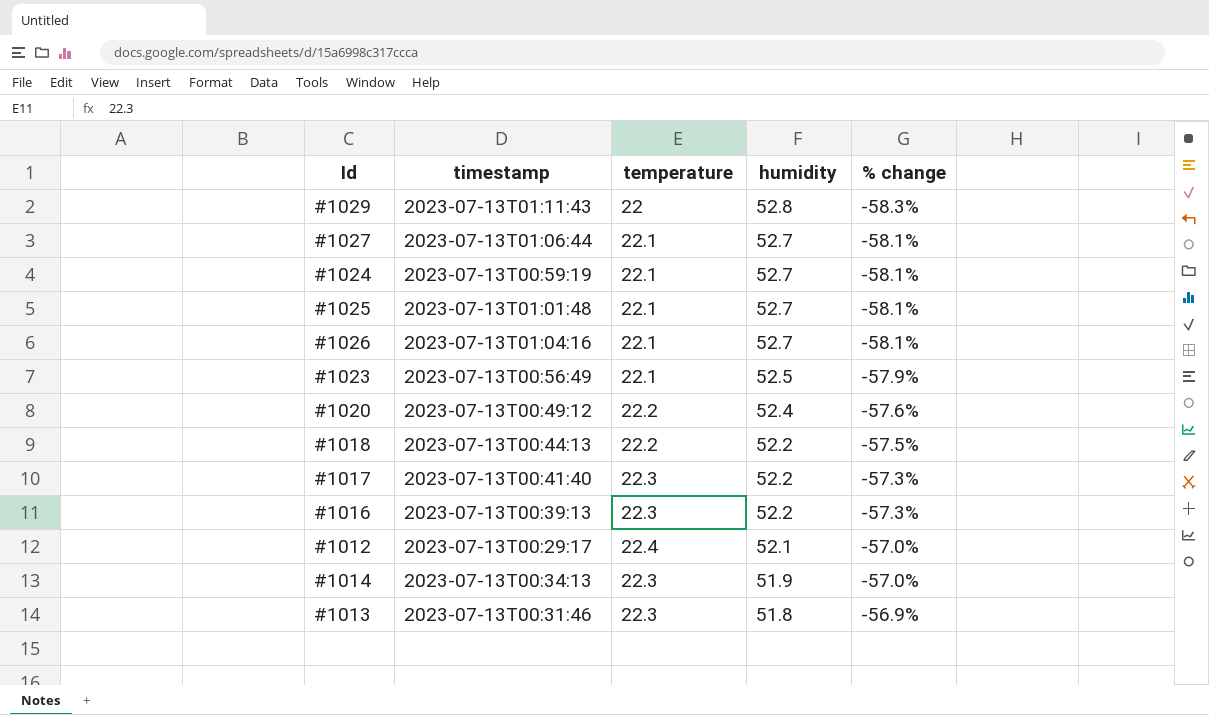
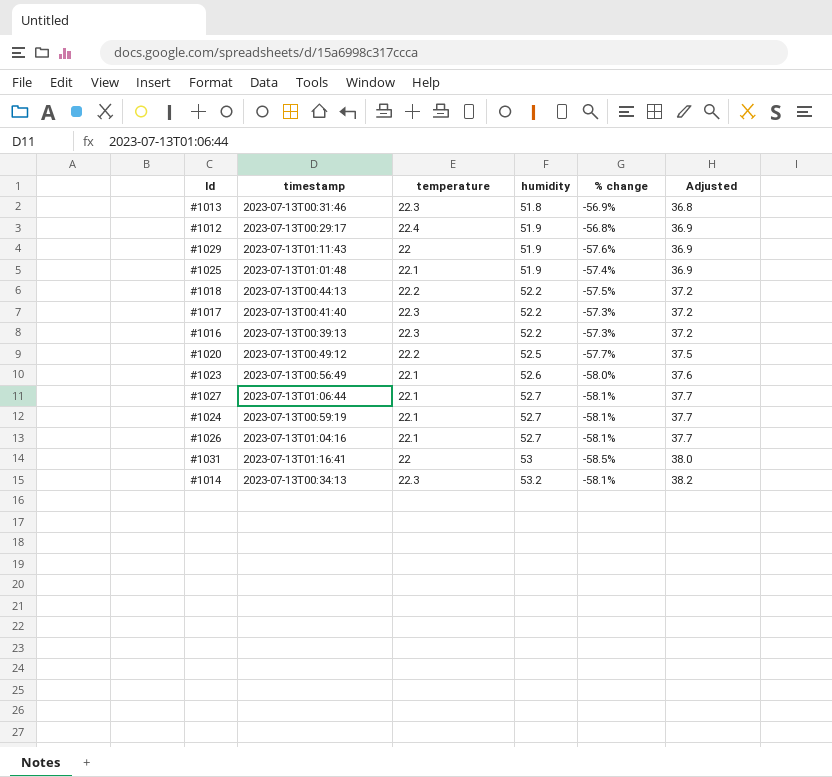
row order: humidity descending -> humidity ascending
column Adjusted | formula: none -> [humidity] - 15
#1012 | humidity: 52.1 -> 51.9
#1012 | % change: -57.0% -> -56.8%
#1029 | humidity: 52.8 -> 51.9
#1029 | % change: -58.3% -> -57.6%
#1025 | humidity: 52.7 -> 51.9
#1025 | % change: -58.1% -> -57.4%
#1020 | humidity: 52.4 -> 52.5
#1020 | % change: -57.6% -> -57.7%
#1023 | humidity: 52.5 -> 52.6
#1023 | % change: -57.9% -> -58.0%
row #1031: none -> 2023-07-13T01:16:41 | 22 | 53 | -58.5% | 38.0
#1014 | humidity: 51.9 -> 53.2
#1014 | % change: -57.0% -> -58.1%

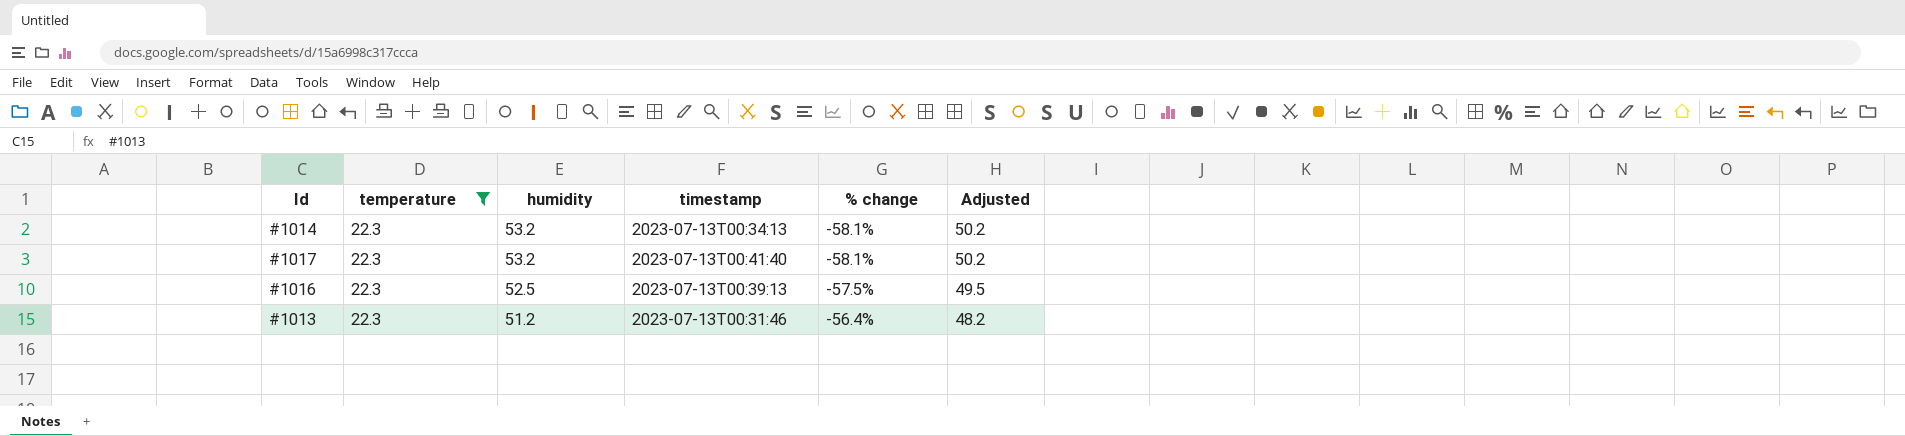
filter: none -> temperature = 22.3
row order: humidity ascending -> humidity descending
column timestamp | position: 2 -> 4
column Adjusted | formula: [humidity] - 15 -> [humidity] - 3
#1017 | humidity: 52.2 -> 53.2
#1017 | % change: -57.3% -> -58.1%
#1016 | humidity: 52.2 -> 52.5
#1016 | % change: -57.3% -> -57.5%
#1013 | humidity: 51.8 -> 51.2
#1013 | % change: -56.9% -> -56.4%

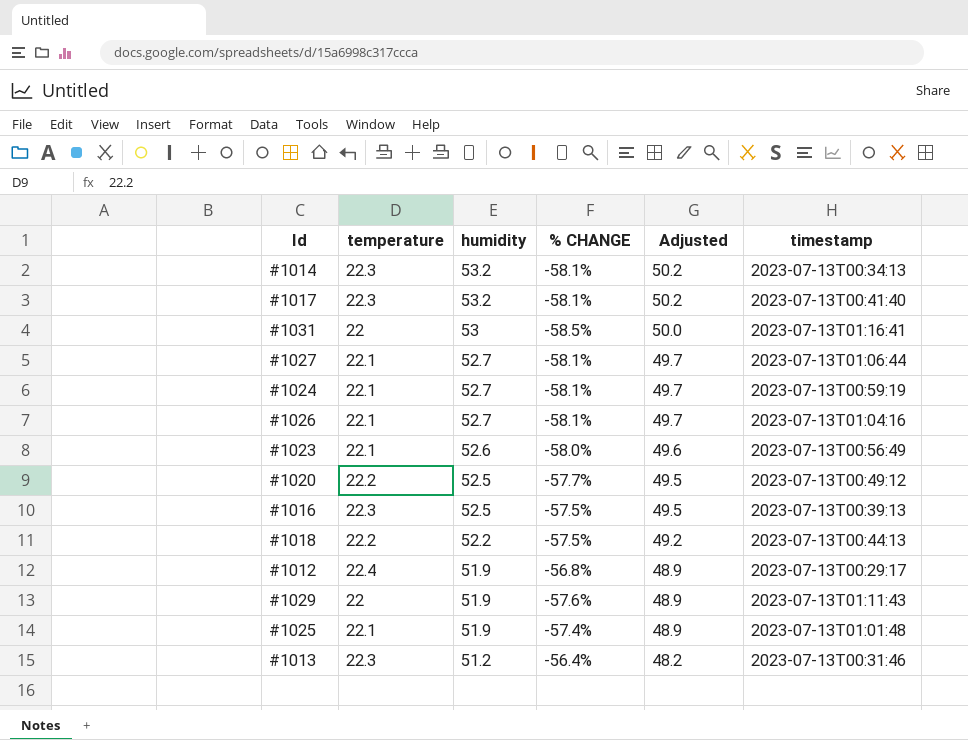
filter: temperature = 22.3 -> none
column name: % change -> % CHANGE
column timestamp | position: 4 -> 6

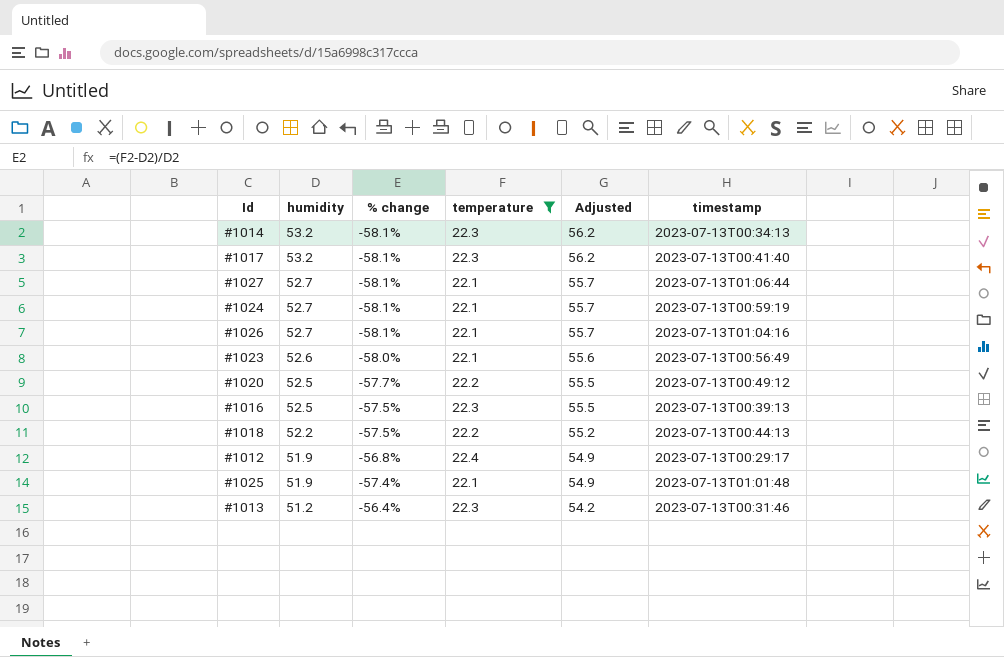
filter: none -> temperature != 22
column name: % CHANGE -> % change
column temperature | position: 2 -> 4
column Adjusted | formula: [humidity] - 3 -> [humidity] + 3

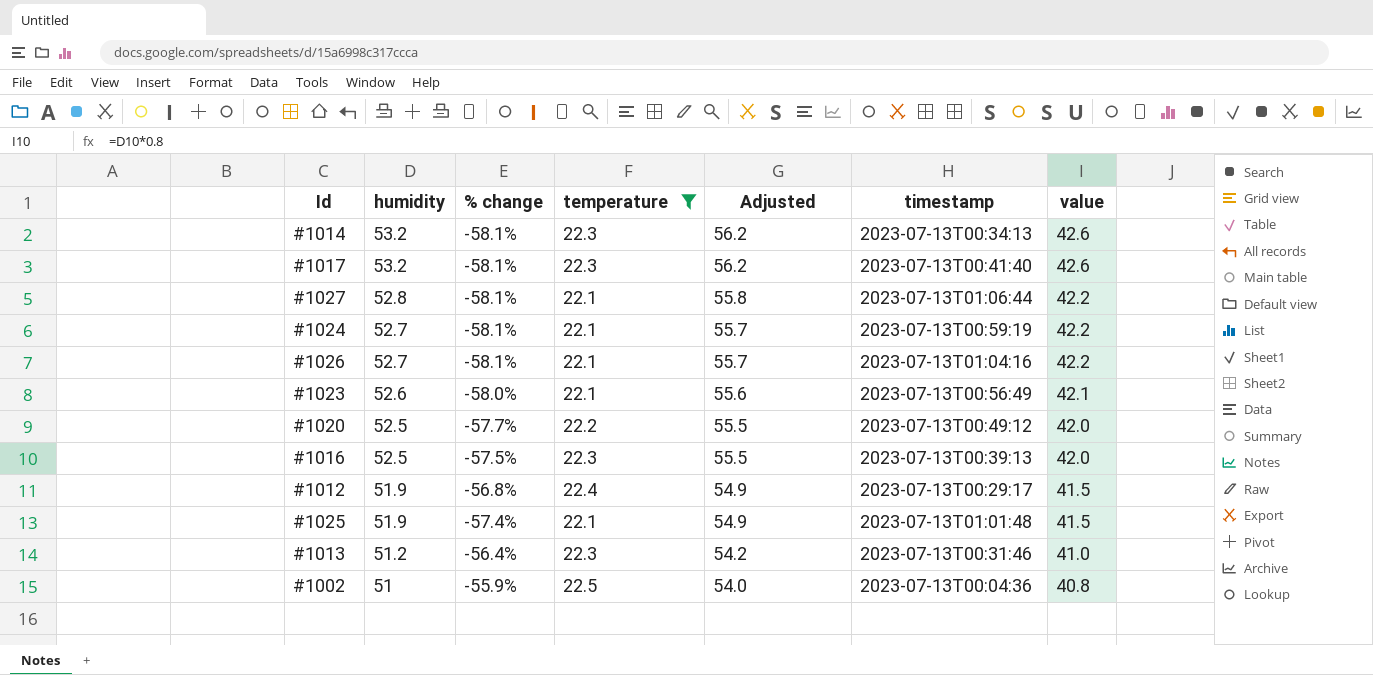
column value | formula: none -> [humidity] * 0.8
row #1018: 52.2 | -57.5% | 22.2 | 55.2 | 2023-07-13T00:44:13 -> none
#1027 | humidity: 52.7 -> 52.8
#1027 | Adjusted: 55.7 -> 55.8
row #1002: none -> 51 | -55.9% | 22.5 | 54.0 | 2023-07-13T00:04:36 | 40.8

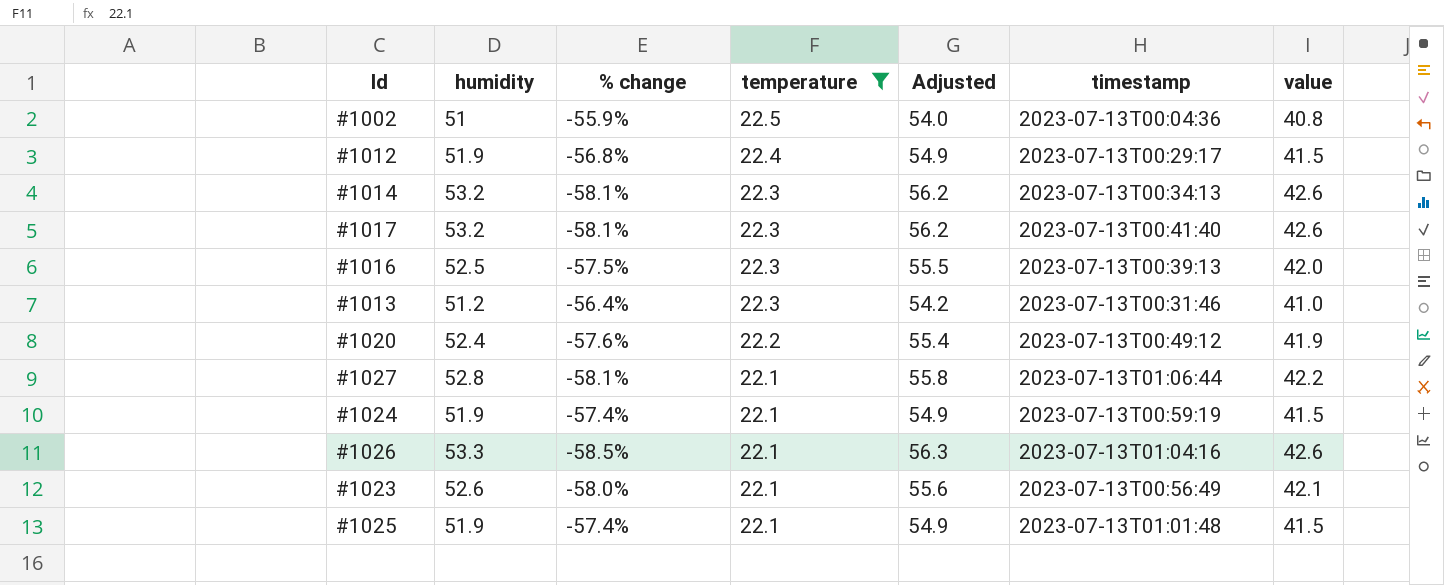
row order: humidity descending -> temperature descending
#1020 | humidity: 52.5 -> 52.4
#1020 | % change: -57.7% -> -57.6%
#1020 | Adjusted: 55.5 -> 55.4
#1020 | value: 42.0 -> 41.9
#1024 | humidity: 52.7 -> 51.9
#1024 | % change: -58.1% -> -57.4%
#1024 | Adjusted: 55.7 -> 54.9
#1024 | value: 42.2 -> 41.5
#1026 | humidity: 52.7 -> 53.3
#1026 | % change: -58.1% -> -58.5%
#1026 | Adjusted: 55.7 -> 56.3
#1026 | value: 42.2 -> 42.6

